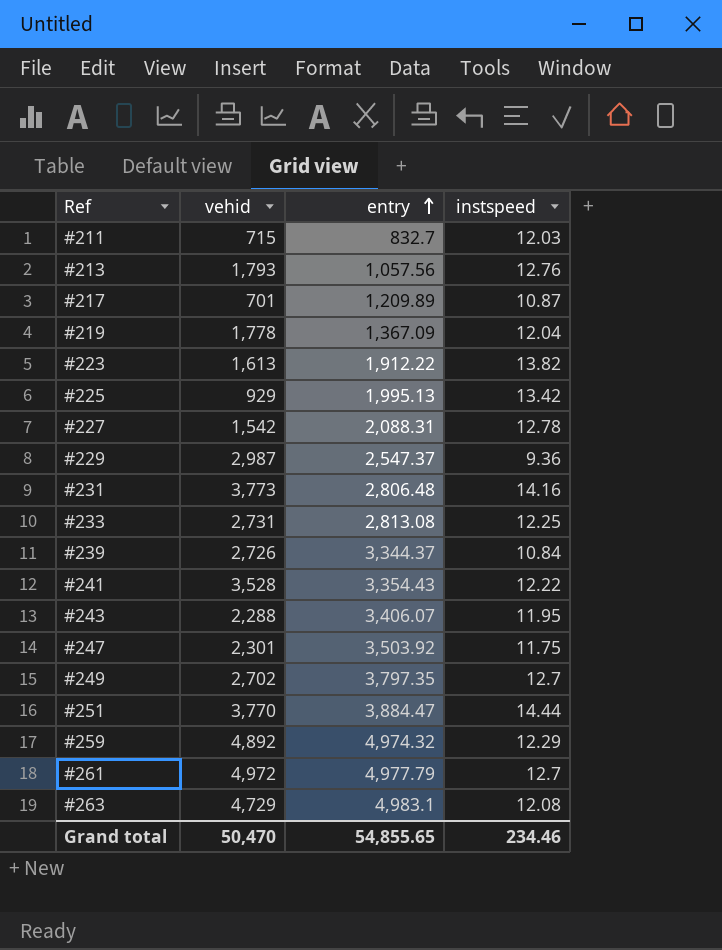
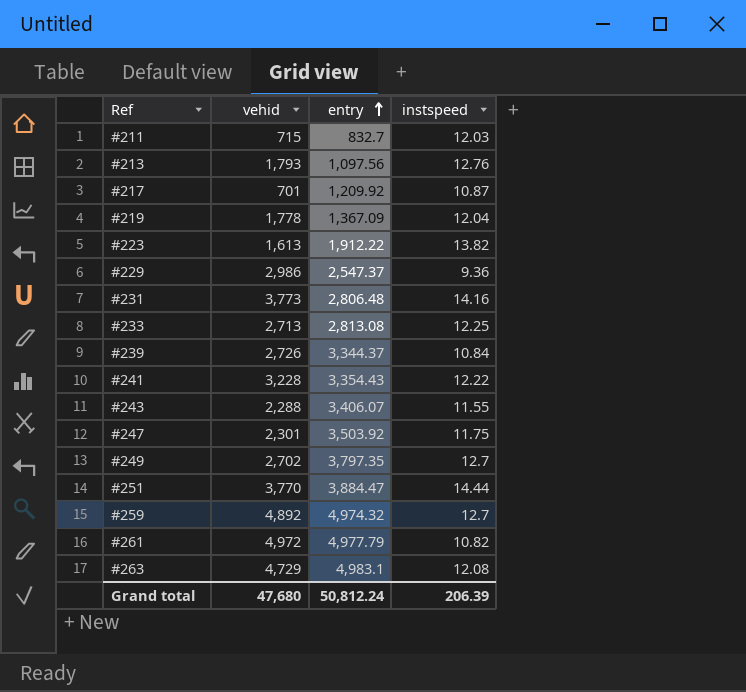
row #225: 929 | 1,995.13 | 13.42 -> none
row #227: 1,542 | 2,088.31 | 12.78 -> none
#213 | entry: 1,057.56 -> 1,097.56
#217 | entry: 1,209.89 -> 1,209.92
#229 | vehid: 2,987 -> 2,986
#233 | vehid: 2,731 -> 2,713
#241 | vehid: 3,528 -> 3,228
#243 | instspeed: 11.95 -> 11.55
#259 | instspeed: 12.29 -> 12.7
#261 | instspeed: 12.7 -> 10.82
Grand total | vehid: 50,470 -> 47,680
Grand total | entry: 54,855.65 -> 50,812.24
Grand total | instspeed: 234.46 -> 206.39

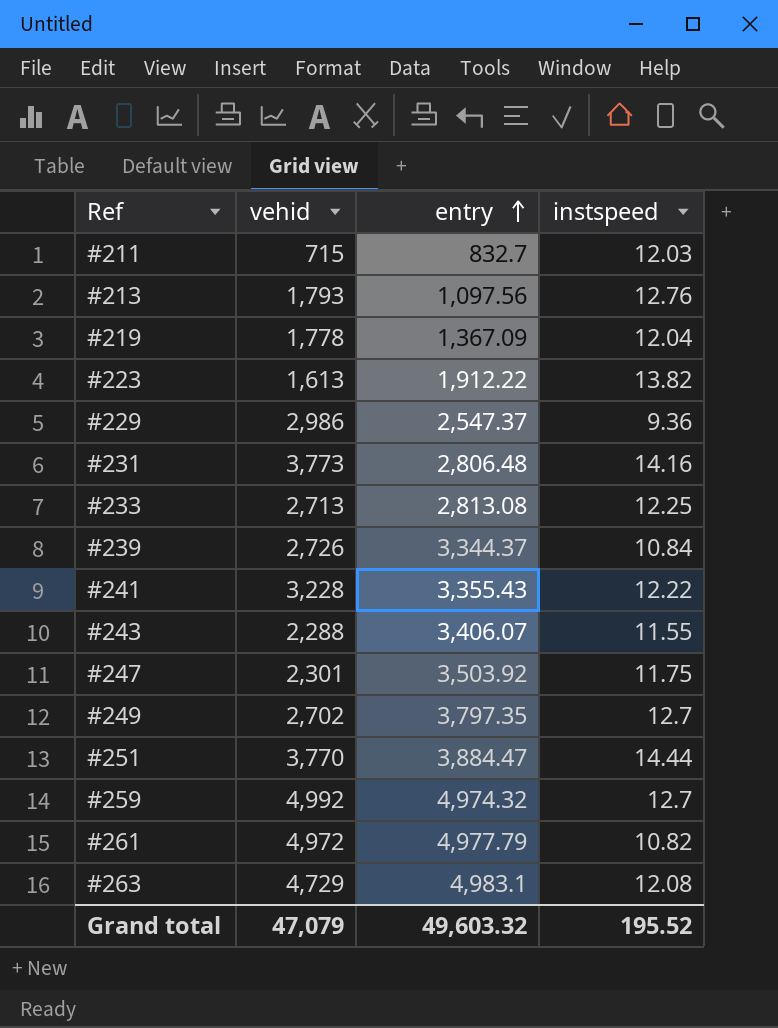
row #217: 701 | 1,209.92 | 10.87 -> none
#241 | entry: 3,354.43 -> 3,355.43
#259 | vehid: 4,892 -> 4,992
Grand total | vehid: 47,680 -> 47,079
Grand total | entry: 50,812.24 -> 49,603.32
Grand total | instspeed: 206.39 -> 195.52

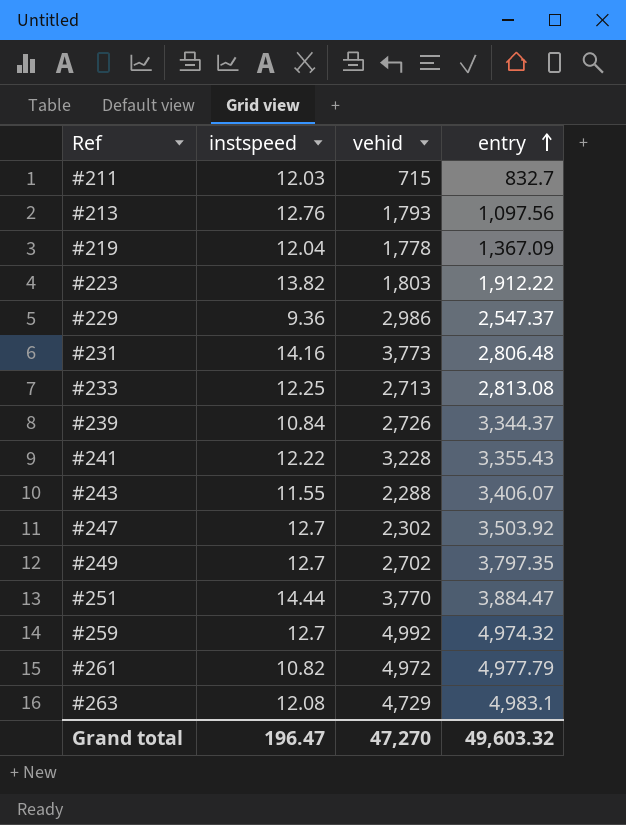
column instspeed | position: 4 -> 2
#223 | vehid: 1,613 -> 1,803
#247 | instspeed: 11.75 -> 12.7
#247 | vehid: 2,301 -> 2,302
Grand total | instspeed: 195.52 -> 196.47
Grand total | vehid: 47,079 -> 47,270

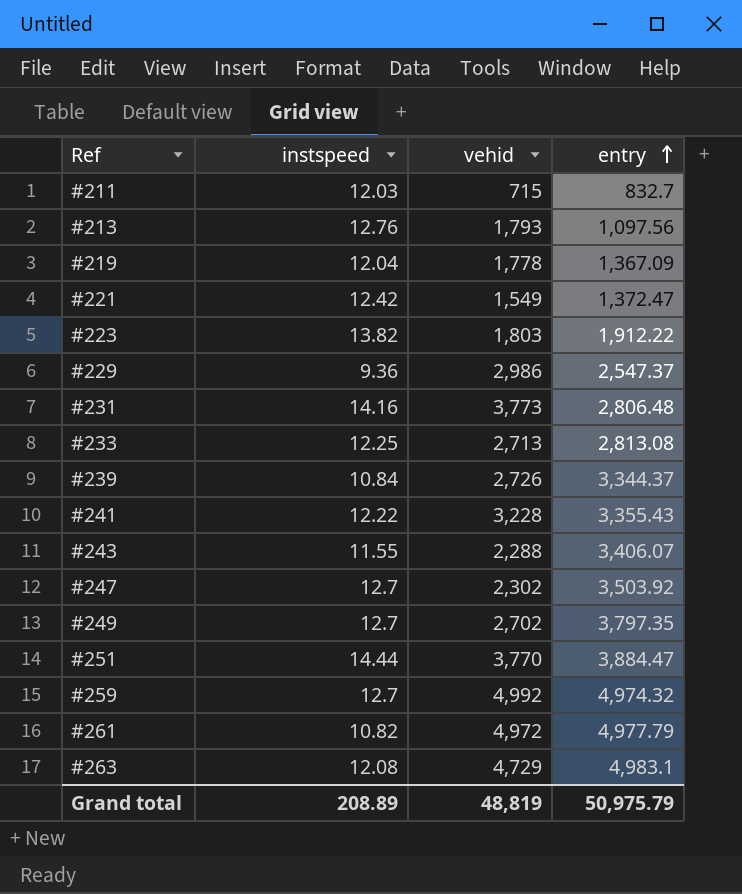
row #221: none -> 12.42 | 1,549 | 1,372.47
Grand total | instspeed: 196.47 -> 208.89
Grand total | vehid: 47,270 -> 48,819
Grand total | entry: 49,603.32 -> 50,975.79

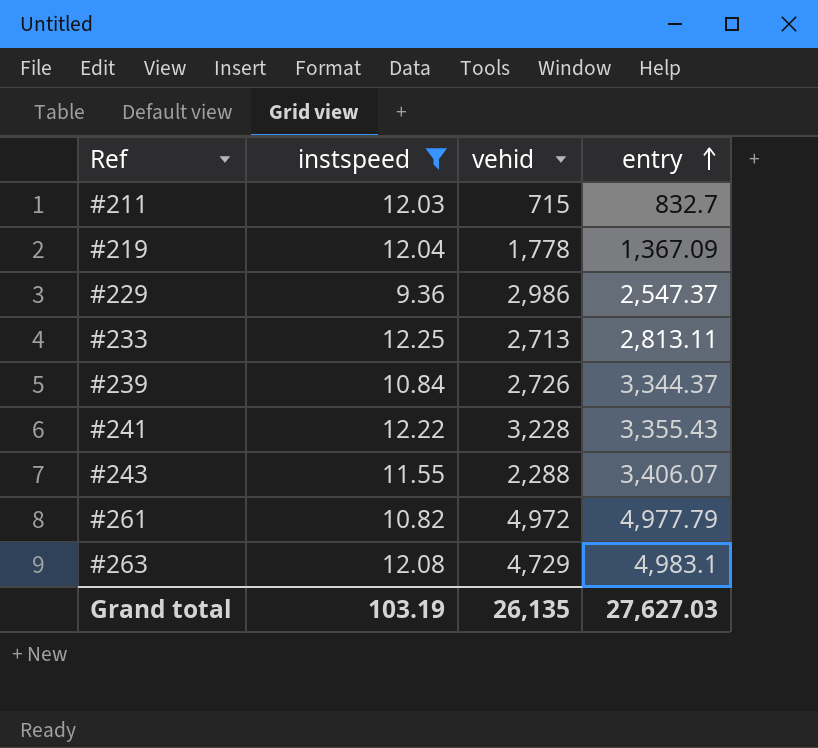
filter: none -> instspeed <= 12.25
#233 | entry: 2,813.08 -> 2,813.11
Grand total | instspeed: 208.89 -> 103.19
Grand total | vehid: 48,819 -> 26,135
Grand total | entry: 50,975.79 -> 27,627.03

